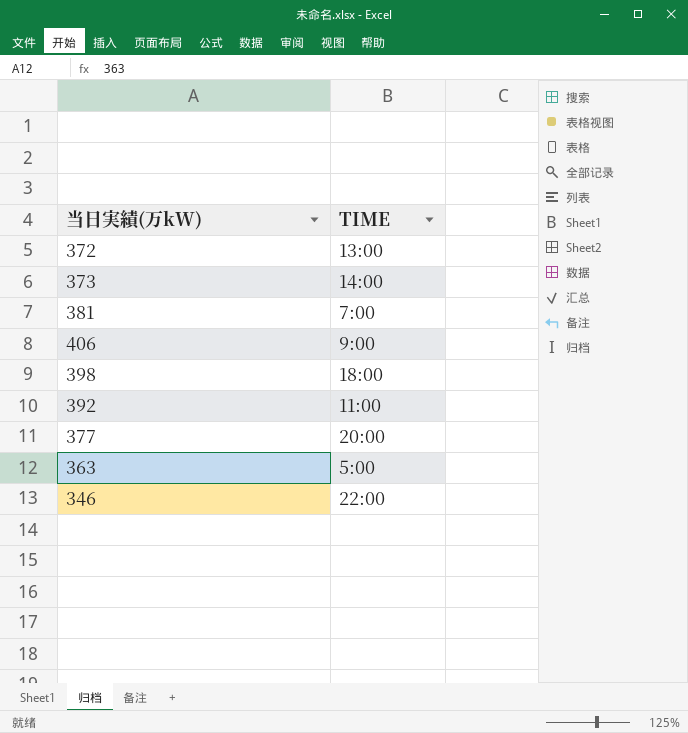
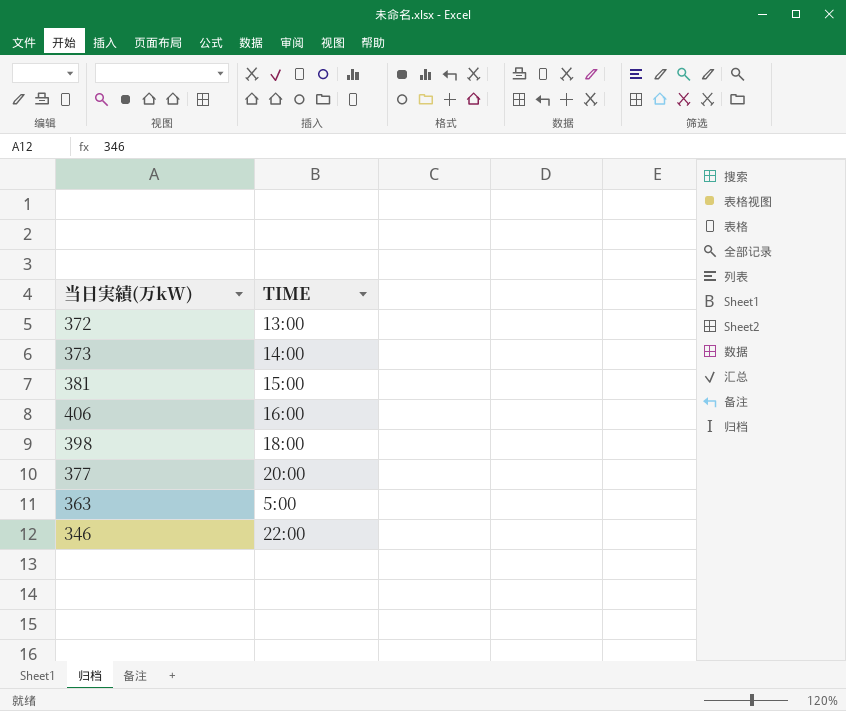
row 392: 11:00 -> none
381 | TIME: 7:00 -> 15:00
406 | TIME: 9:00 -> 16:00

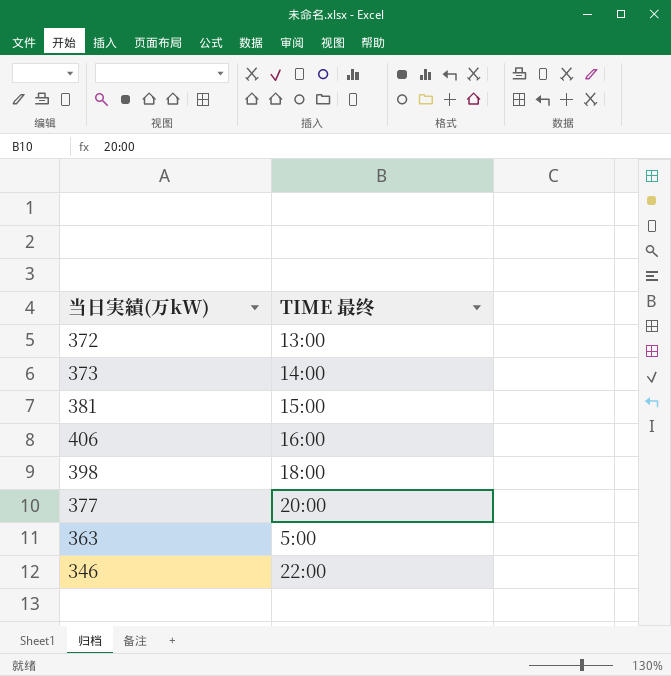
column name: TIME -> TIME 最终

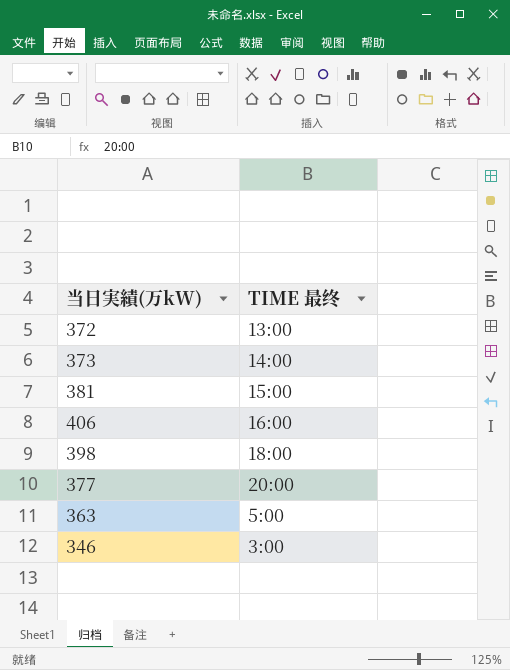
346 | TIME 最终: 22:00 -> 3:00

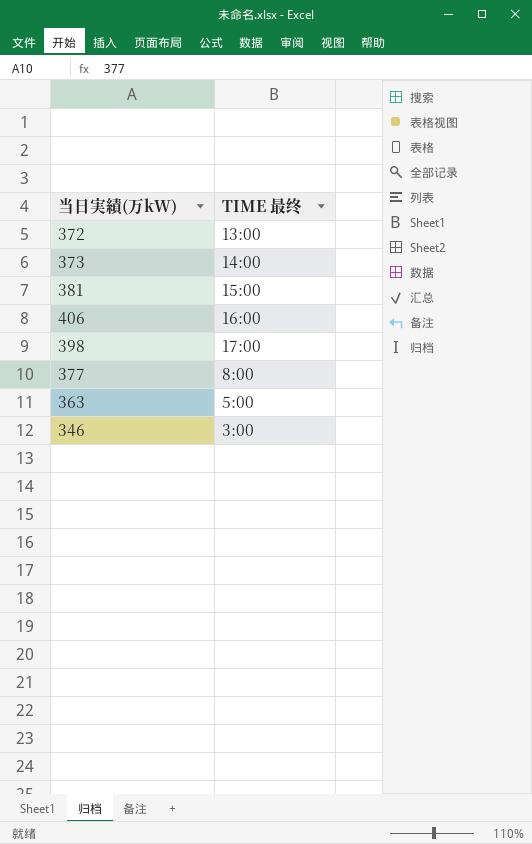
398 | TIME 最终: 18:00 -> 17:00
377 | TIME 最终: 20:00 -> 8:00

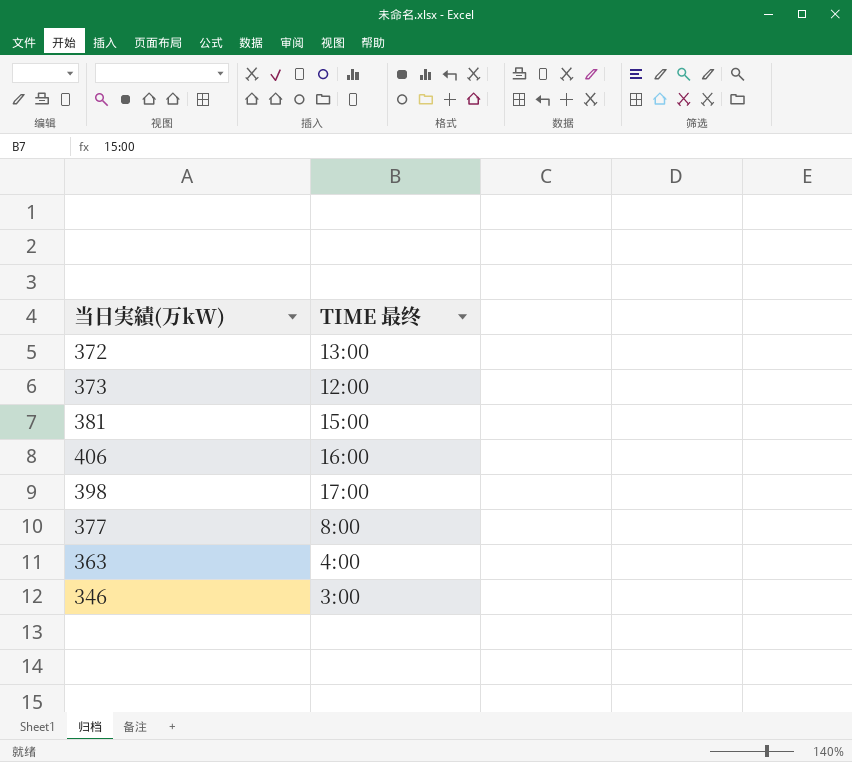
373 | TIME 最终: 14:00 -> 12:00
363 | TIME 最终: 5:00 -> 4:00

